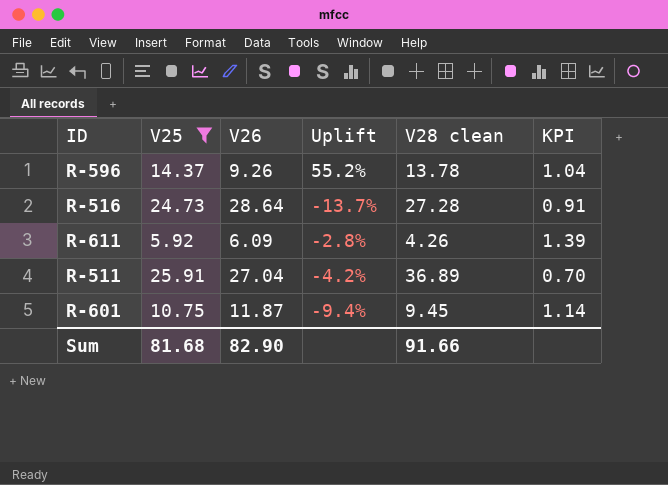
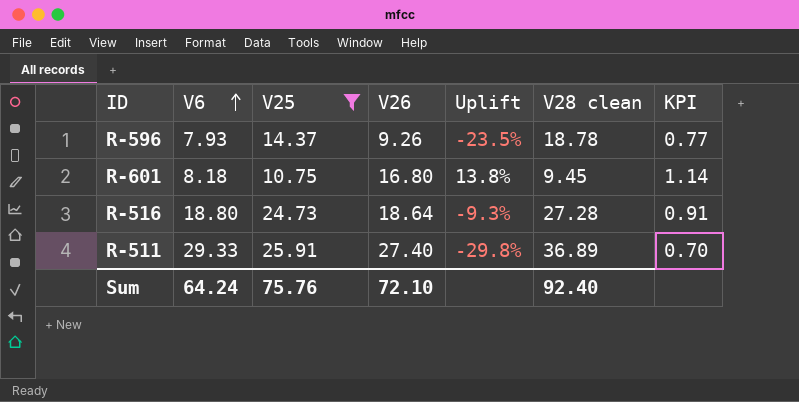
row order: none -> V6 ascending
column V6 | position: none -> 2
column Uplift | formula: ([V25] - [V26]) / [V26] -> ([V25] - [V28 clean]) / [V28 clean]
row R-611: 5.92 | 6.09 | -2.8% | 4.26 | 1.39 -> none
R-596 | V28 clean: 13.78 -> 18.78
R-596 | KPI: 1.04 -> 0.77
R-601 | V26: 11.87 -> 16.80
R-516 | V26: 28.64 -> 18.64
R-511 | V26: 27.04 -> 27.40
Sum | V25: 81.68 -> 75.76
Sum | V26: 82.90 -> 72.10
Sum | V28 clean: 91.66 -> 92.40

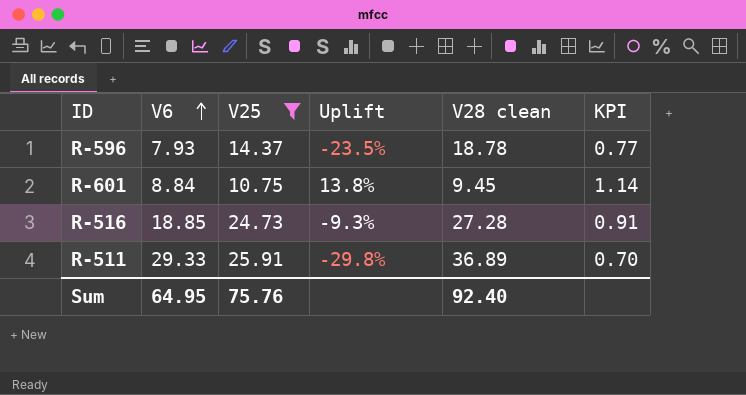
column V26 | position: 4 -> none
R-601 | V6: 8.18 -> 8.84
R-516 | V6: 18.80 -> 18.85
Sum | V6: 64.24 -> 64.95

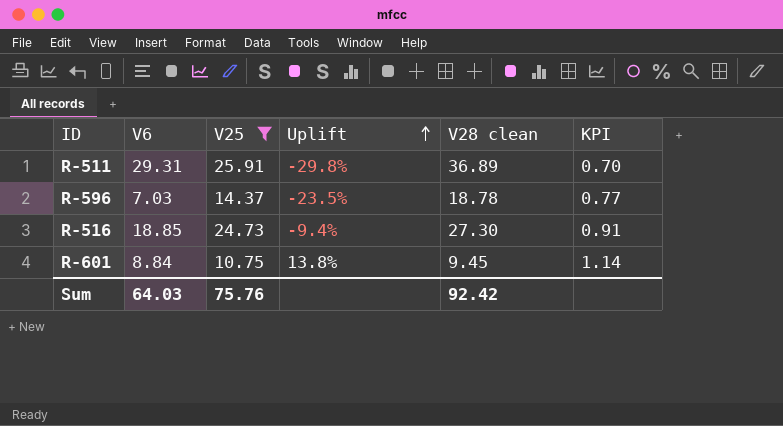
row order: V6 ascending -> Uplift ascending
R-511 | V6: 29.33 -> 29.31
R-596 | V6: 7.93 -> 7.03
R-516 | Uplift: -9.3% -> -9.4%
R-516 | V28 clean: 27.28 -> 27.30
Sum | V6: 64.95 -> 64.03
Sum | V28 clean: 92.40 -> 92.42

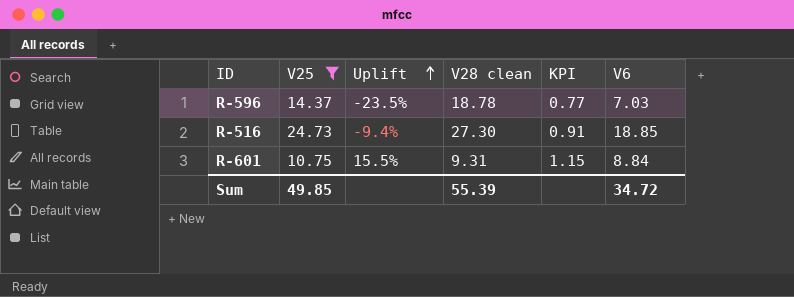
column V6 | position: 2 -> 6
row R-511: 29.31 | 25.91 | -29.8% | 36.89 | 0.70 -> none
R-601 | Uplift: 13.8% -> 15.5%
R-601 | V28 clean: 9.45 -> 9.31
R-601 | KPI: 1.14 -> 1.15
Sum | V25: 75.76 -> 49.85
Sum | V28 clean: 92.42 -> 55.39
Sum | V6: 64.03 -> 34.72

